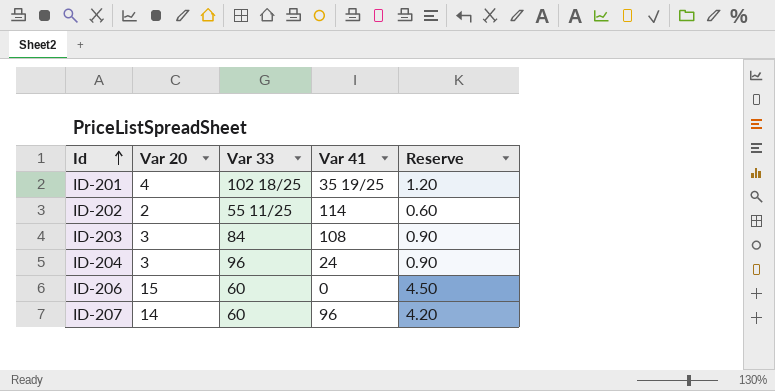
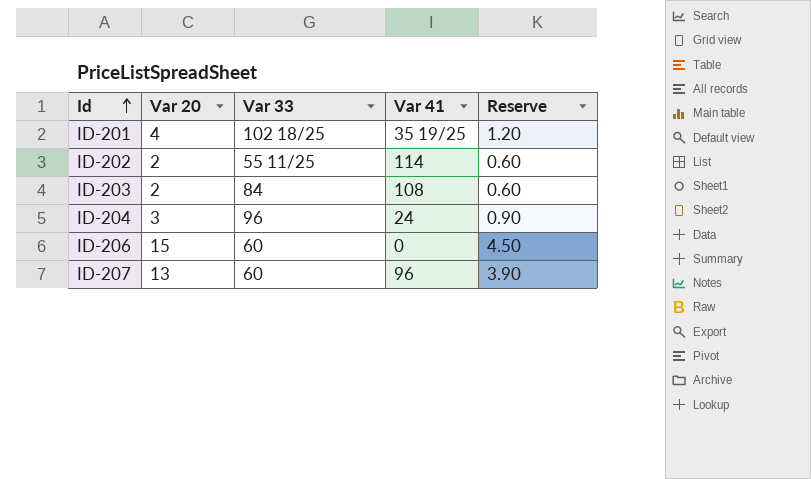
ID-203 | Var 20: 3 -> 2
ID-203 | Reserve: 0.90 -> 0.60
ID-207 | Var 20: 14 -> 13
ID-207 | Reserve: 4.20 -> 3.90

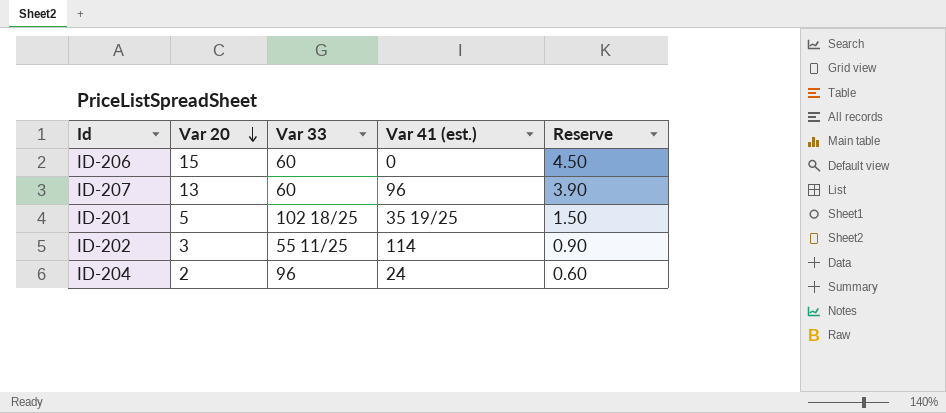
row order: Id ascending -> Var 20 descending
column name: Var 41 -> Var 41 (est.)
row ID-203: 2 | 84 | 108 | 0.60 -> none
ID-201 | Var 20: 4 -> 5
ID-201 | Reserve: 1.20 -> 1.50
ID-202 | Var 20: 2 -> 3
ID-202 | Reserve: 0.60 -> 0.90
ID-204 | Var 20: 3 -> 2
ID-204 | Reserve: 0.90 -> 0.60

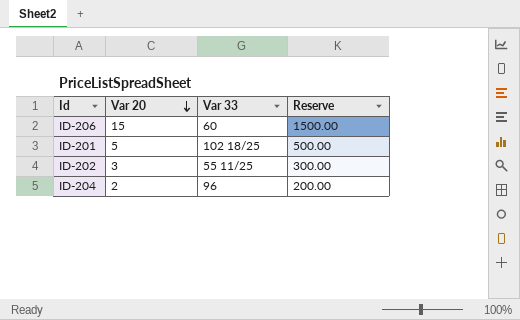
column Var 41 (est.) | position: 4 -> none
column Reserve | formula: [Var 20] * 0.3 -> [Var 20] * 100
row ID-207: 13 | 60 | 96 | 3.90 -> none

